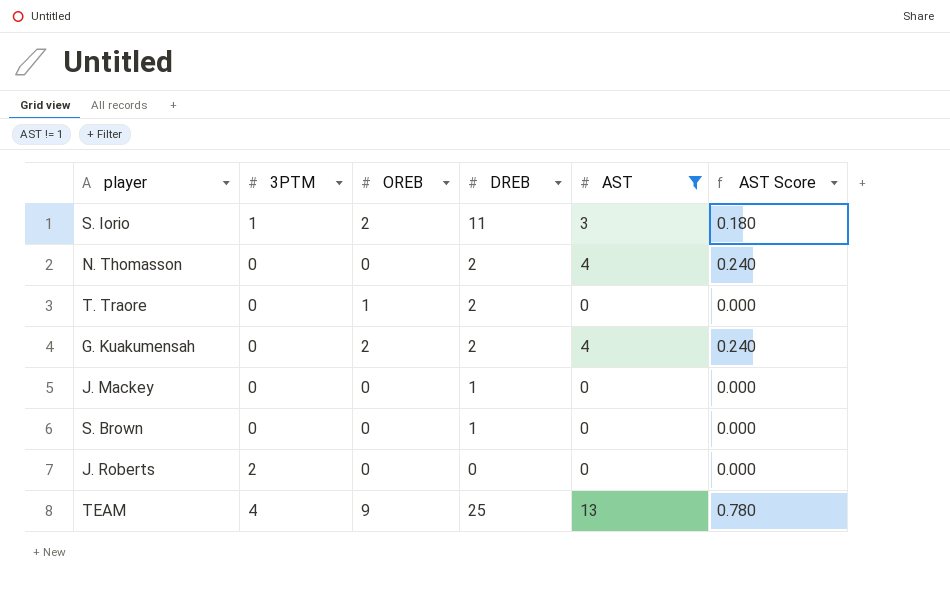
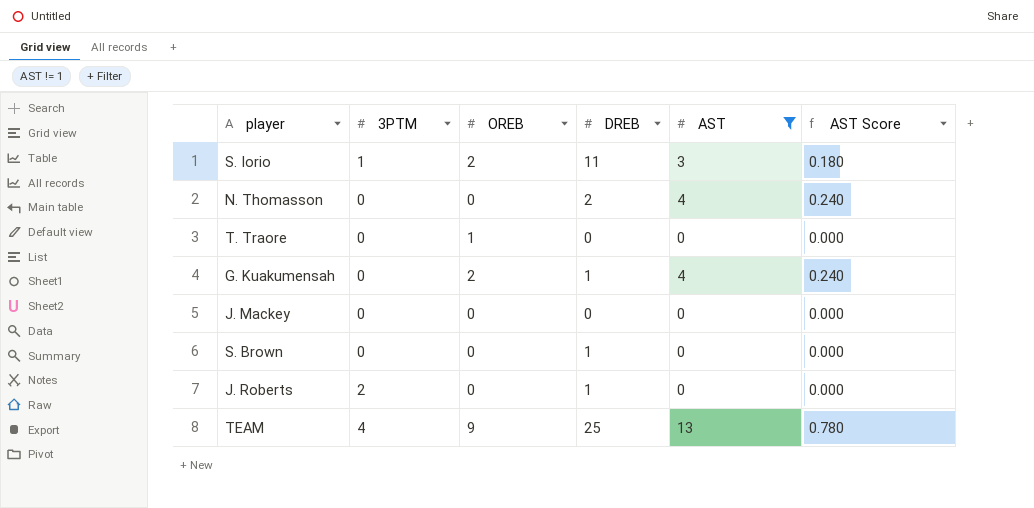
T. Traore | DREB: 2 -> 0
G. Kuakumensah | DREB: 2 -> 1
J. Mackey | DREB: 1 -> 0
J. Roberts | DREB: 0 -> 1

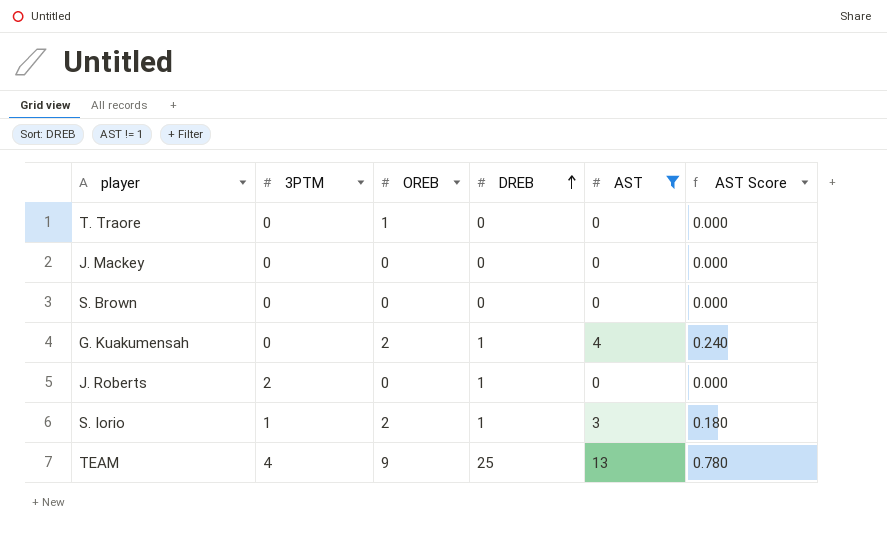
row order: none -> DREB ascending
row N. Thomasson: 0 | 0 | 2 | 4 | 0.240 -> none
S. Brown | DREB: 1 -> 0
S. Iorio | DREB: 11 -> 1

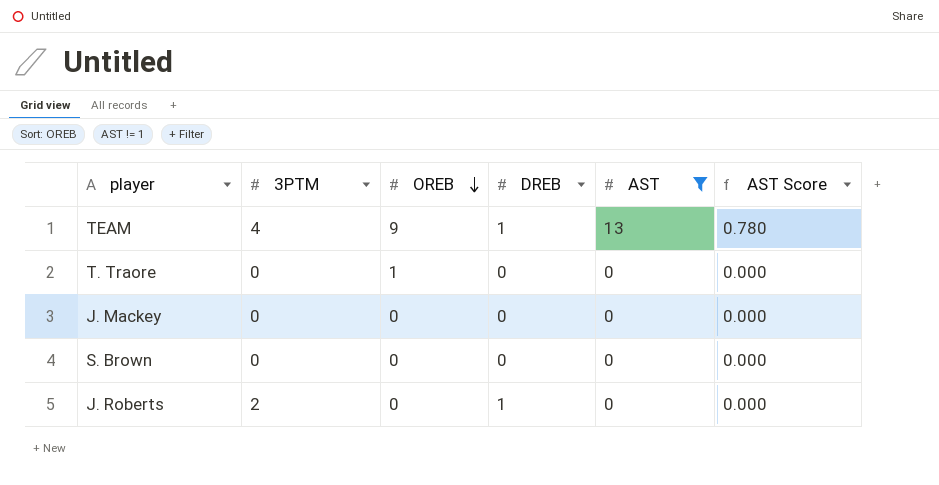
row order: DREB ascending -> OREB descending
row G. Kuakumensah: 0 | 2 | 1 | 4 | 0.240 -> none
row S. Iorio: 1 | 2 | 1 | 3 | 0.180 -> none
TEAM | DREB: 25 -> 1

